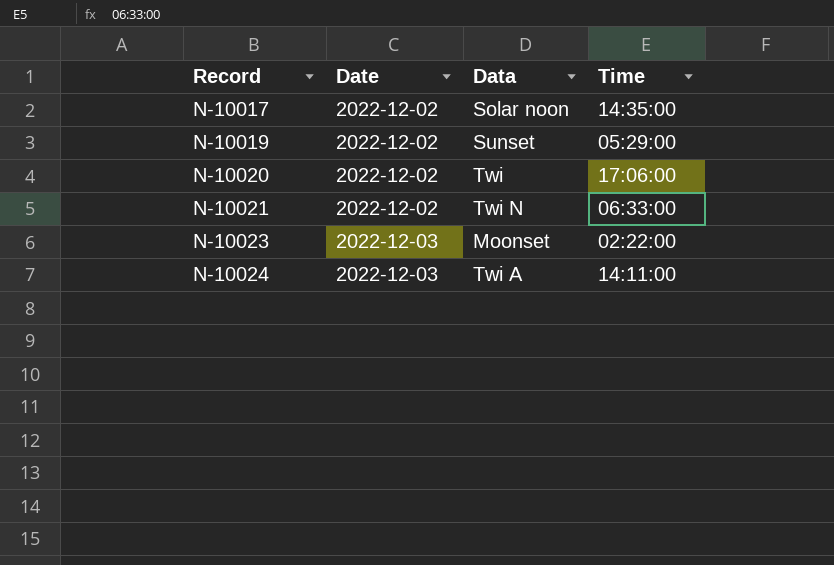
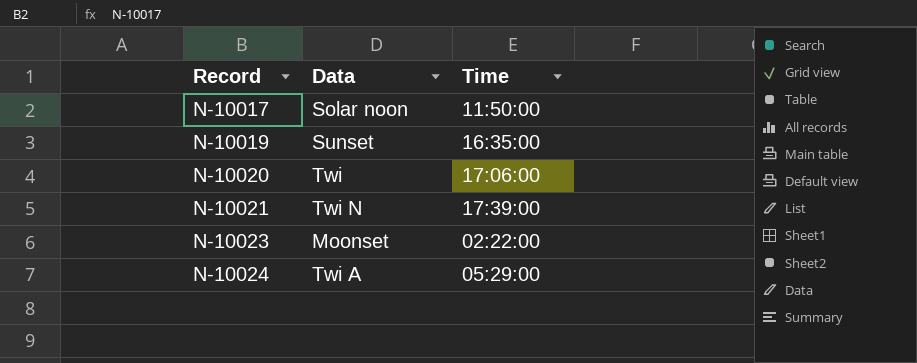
column Date | position: 2 -> none
N-10017 | Time: 14:35:00 -> 11:50:00
N-10019 | Time: 05:29:00 -> 16:35:00
N-10021 | Time: 06:33:00 -> 17:39:00
N-10024 | Time: 14:11:00 -> 05:29:00

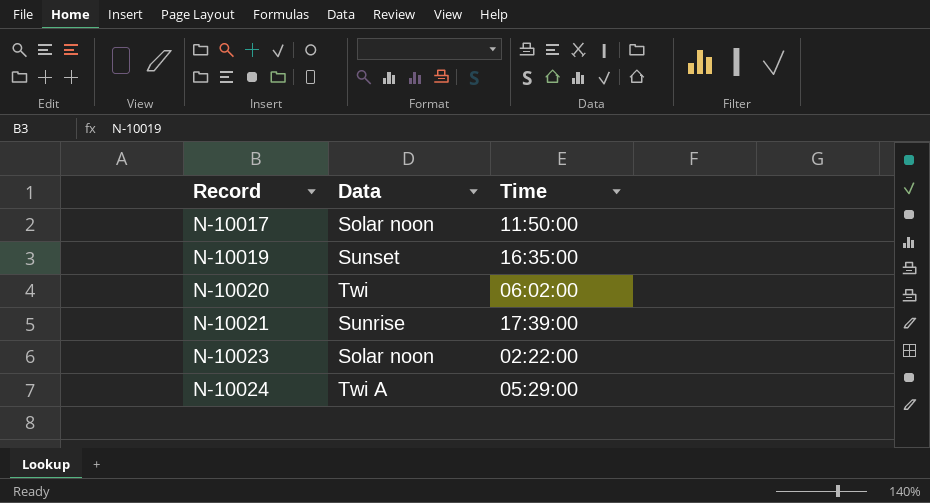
N-10020 | Time: 17:06:00 -> 06:02:00
N-10021 | Data: Twi N -> Sunrise
N-10023 | Data: Moonset -> Solar noon

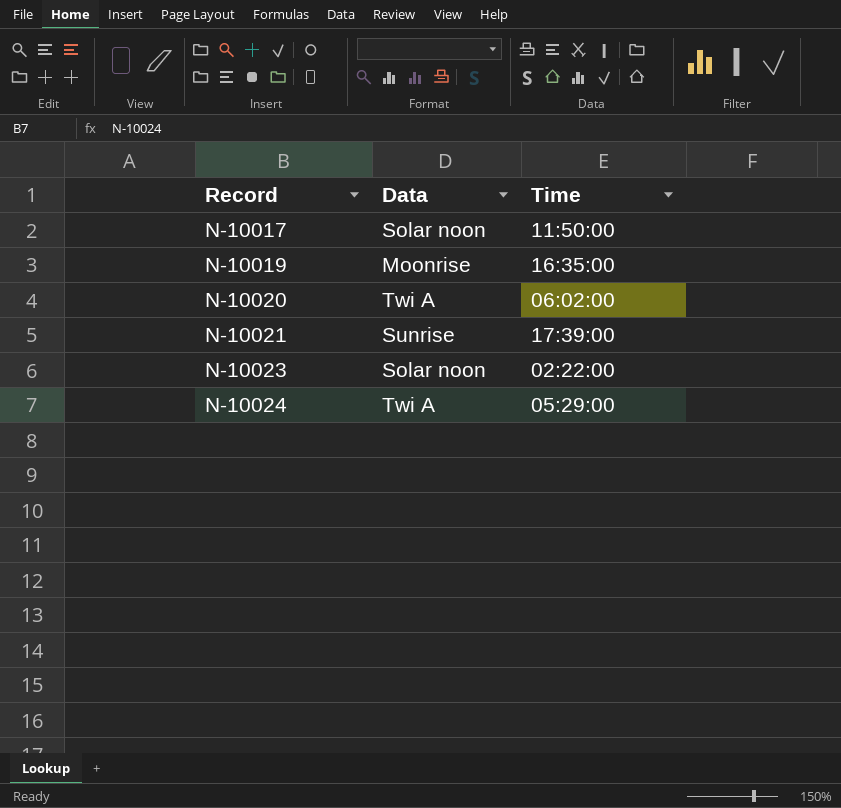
N-10019 | Data: Sunset -> Moonrise
N-10020 | Data: Twi -> Twi A

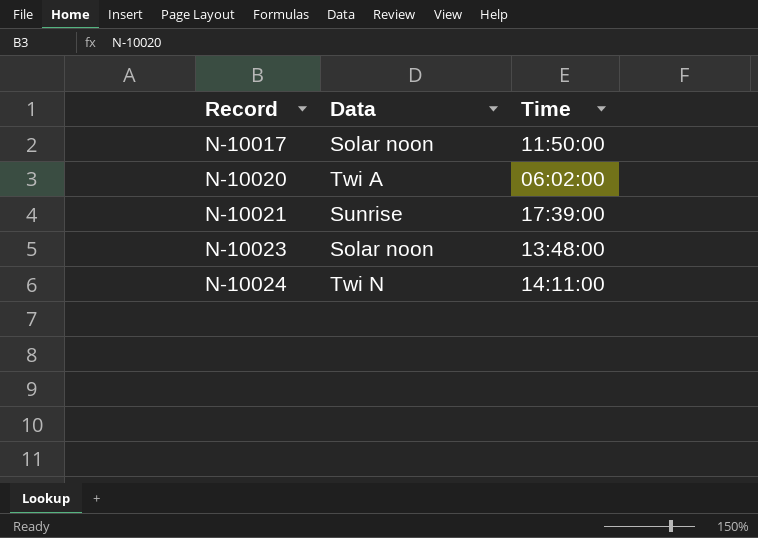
row N-10019: Moonrise | 16:35:00 -> none
N-10023 | Time: 02:22:00 -> 13:48:00
N-10024 | Data: Twi A -> Twi N
N-10024 | Time: 05:29:00 -> 14:11:00

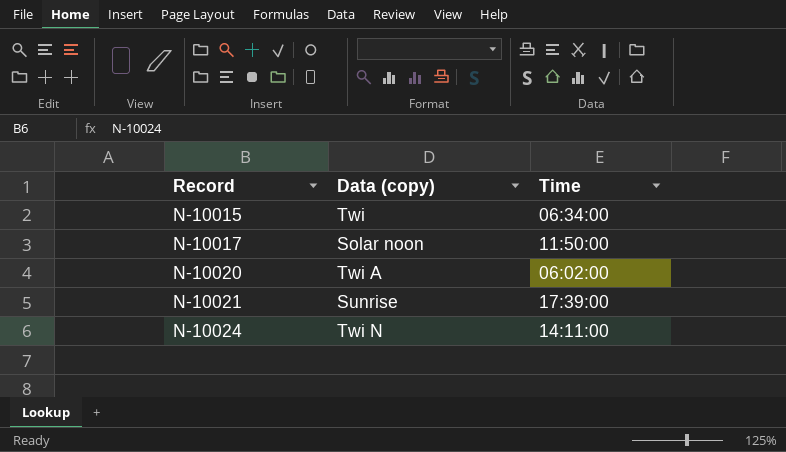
column name: Data -> Data (copy)
row N-10023: Solar noon | 13:48:00 -> none
row N-10015: none -> Twi | 06:34:00

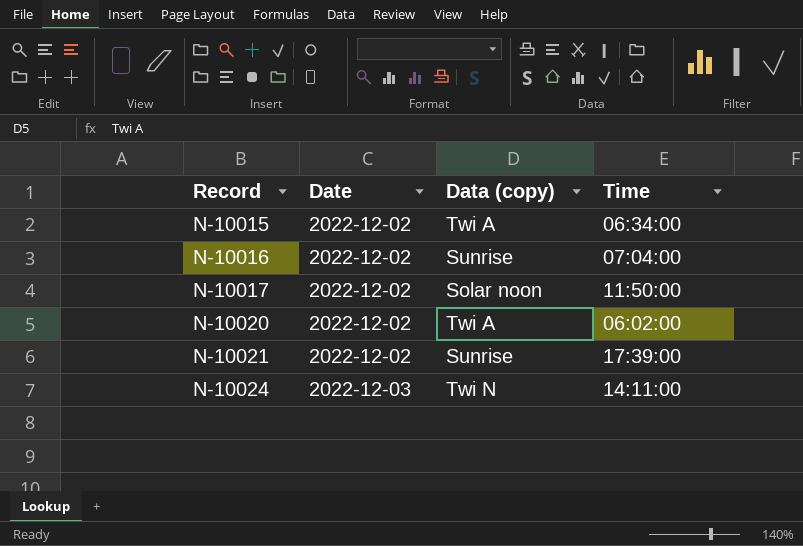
column Date | position: none -> 2
N-10015 | Data (copy): Twi -> Twi A
row N-10016: none -> 2022-12-02 | Sunrise | 07:04:00

